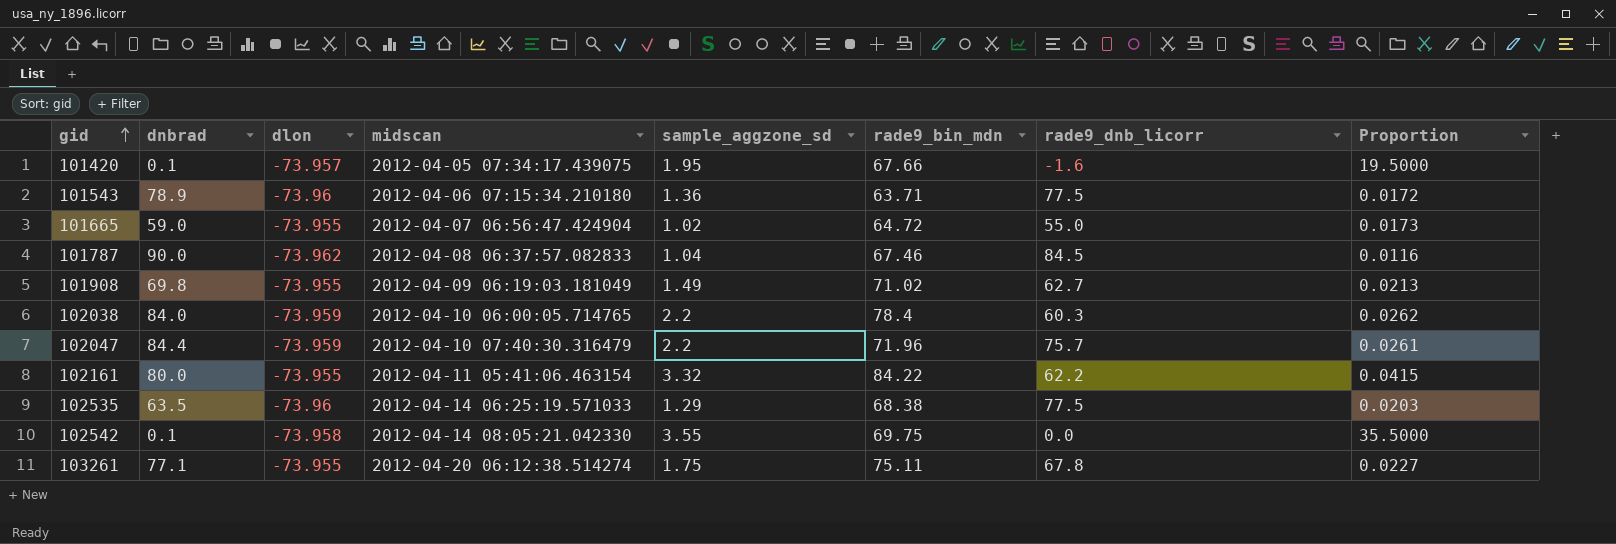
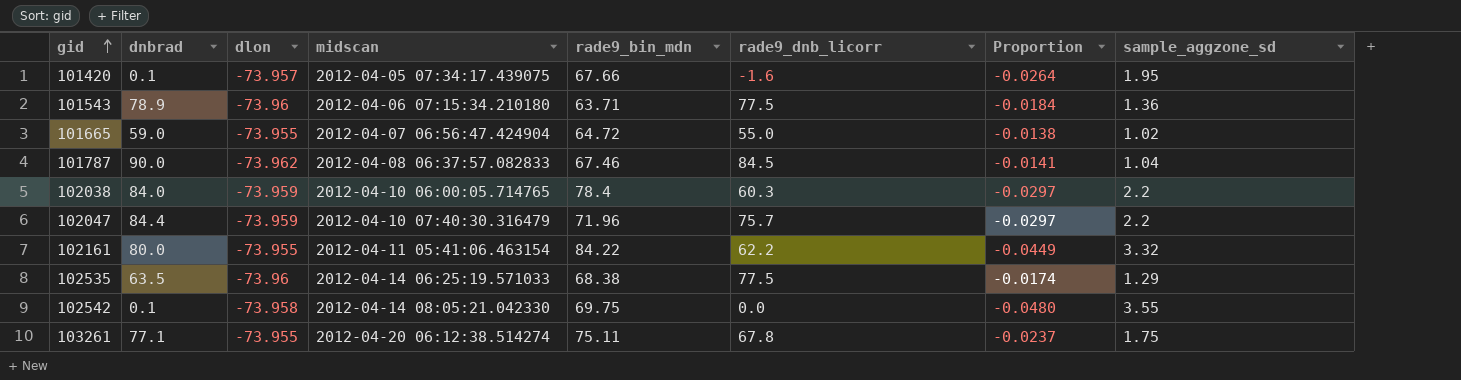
column Proportion | formula: [sample_aggzone_sd] / [dnbrad] -> [sample_aggzone_sd] / [dlon]
column sample_aggzone_sd | position: 5 -> 8
row 101908: 69.8 | -73.955 | 2012-04-09 06:19:03.181049 | 1.49 | 71.02 | 62.7 | 0.0213 -> none

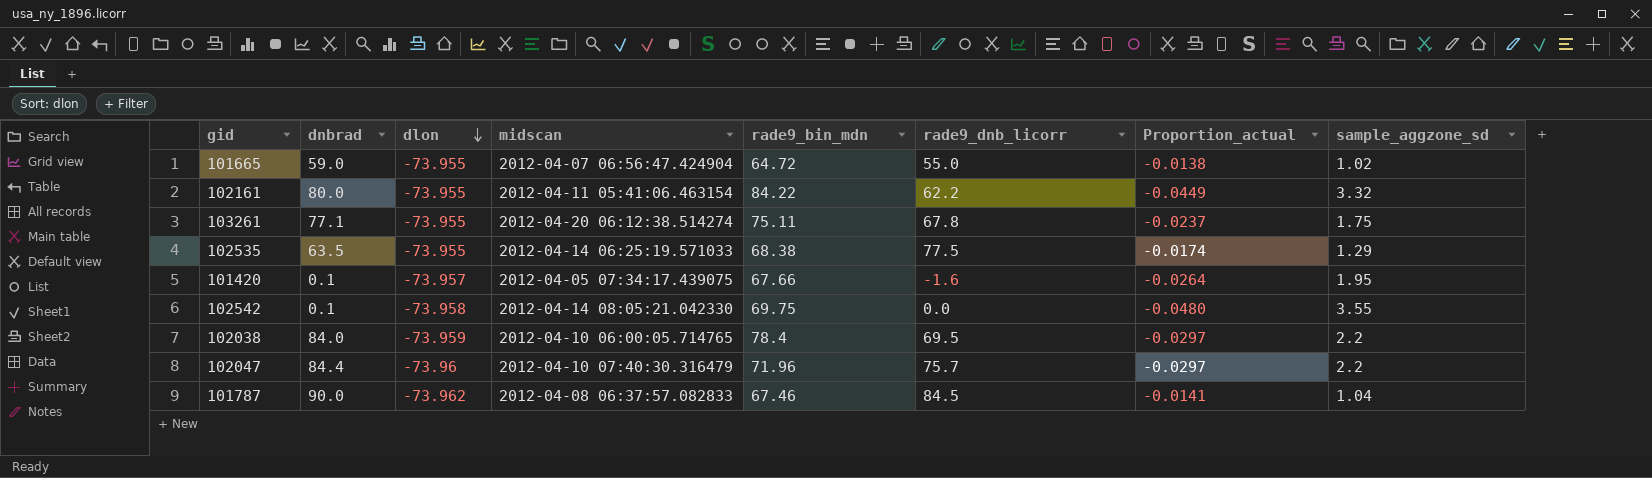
row order: gid ascending -> dlon descending
column name: Proportion -> Proportion_actual
row 101543: 78.9 | -73.96 | 2012-04-06 07:15:34.210180 | 63.71 | 77.5 | -0.0184 | 1.36 -> none
102535 | dlon: -73.96 -> -73.955
102038 | rade9_dnb_licorr: 60.3 -> 69.5
102047 | dlon: -73.959 -> -73.96

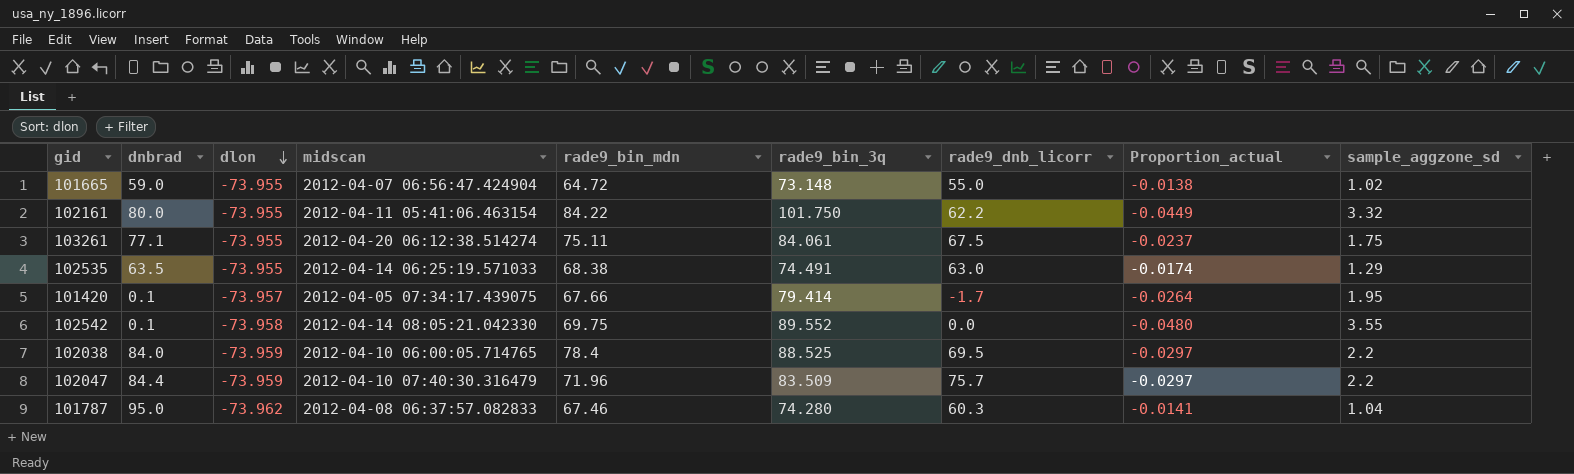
column rade9_bin_3q | position: none -> 6
103261 | rade9_dnb_licorr: 67.8 -> 67.5
102535 | rade9_dnb_licorr: 77.5 -> 63.0
101420 | rade9_dnb_licorr: -1.6 -> -1.7
102047 | dlon: -73.96 -> -73.959
101787 | dnbrad: 90.0 -> 95.0
101787 | rade9_dnb_licorr: 84.5 -> 60.3

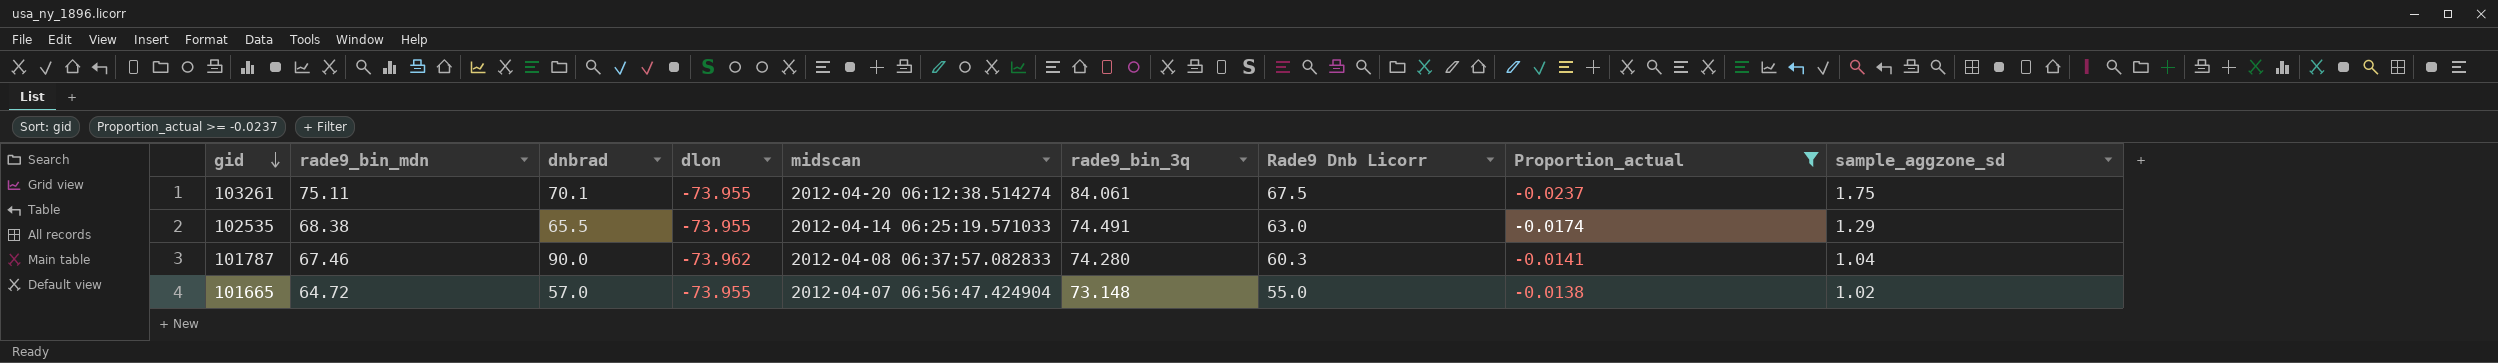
filter: none -> Proportion_actual >= -0.0237
row order: dlon descending -> gid descending
column rade9_bin_mdn | position: 5 -> 2
column name: rade9_dnb_licorr -> Rade9 Dnb Licorr
103261 | dnbrad: 77.1 -> 70.1
102535 | dnbrad: 63.5 -> 65.5
101787 | dnbrad: 95.0 -> 90.0
101665 | dnbrad: 59.0 -> 57.0

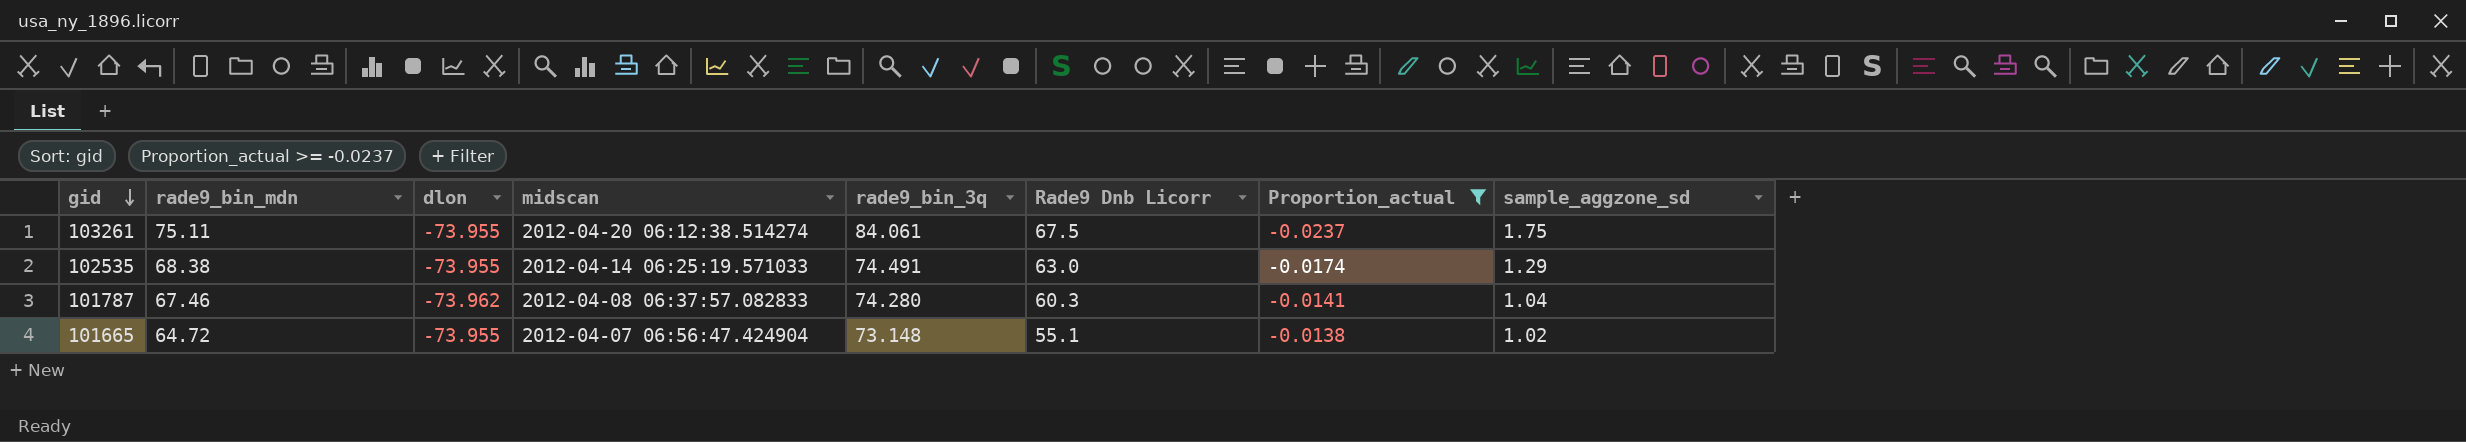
column dnbrad | position: 3 -> none
101665 | Rade9 Dnb Licorr: 55.0 -> 55.1

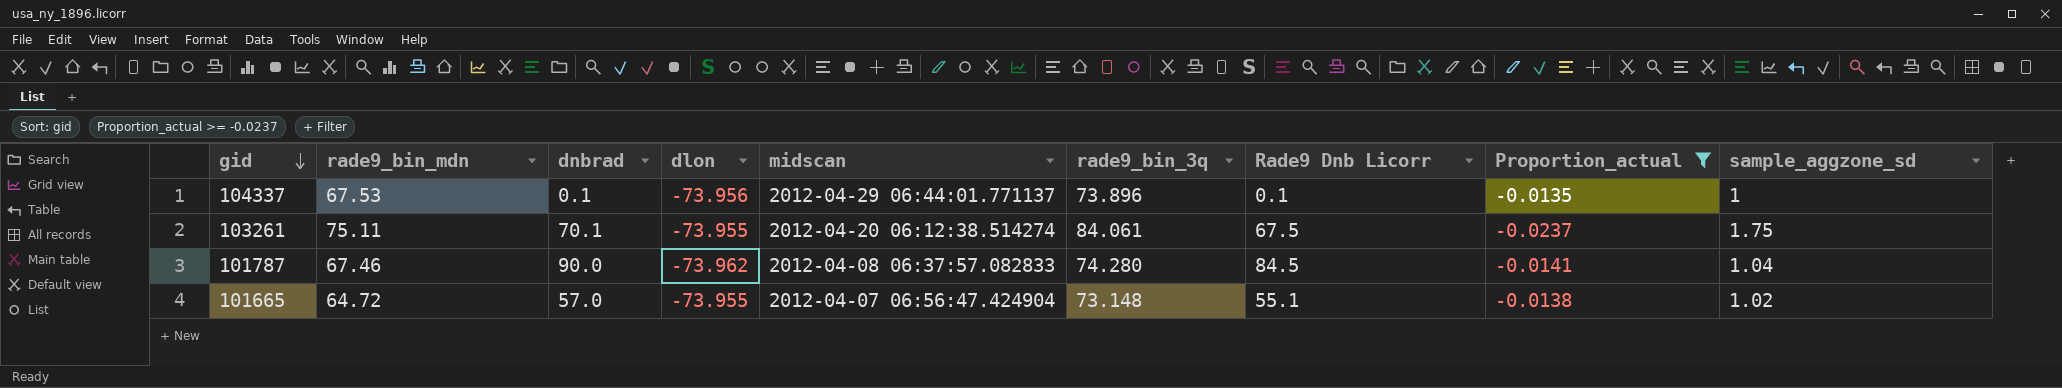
column dnbrad | position: none -> 3
row 102535: 68.38 | -73.955 | 2012-04-14 06:25:19.571033 | 74.491 | 63.0 | -0.0174 | 1.29 -> none
row 104337: none -> 67.53 | 0.1 | -73.956 | 2012-04-29 06:44:01.771137 | 73.896 | 0.1 | -0.0135 | 1
101787 | Rade9 Dnb Licorr: 60.3 -> 84.5

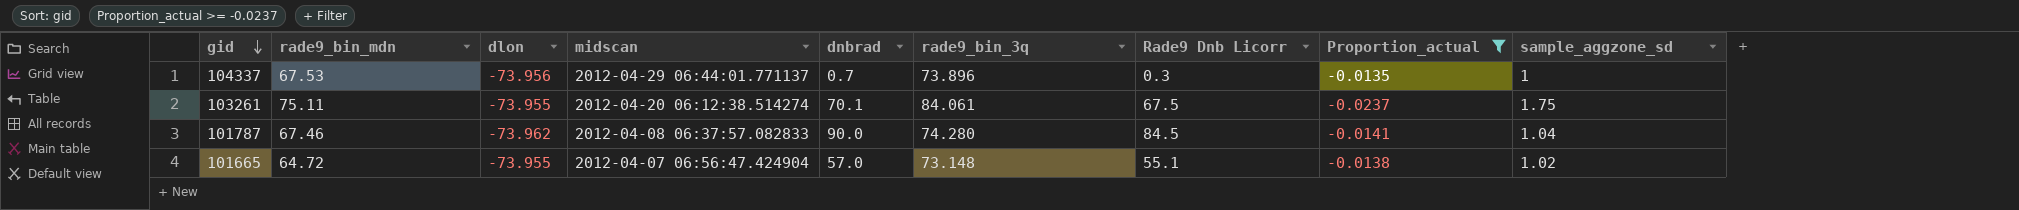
column dnbrad | position: 3 -> 5
104337 | dnbrad: 0.1 -> 0.7
104337 | Rade9 Dnb Licorr: 0.1 -> 0.3

